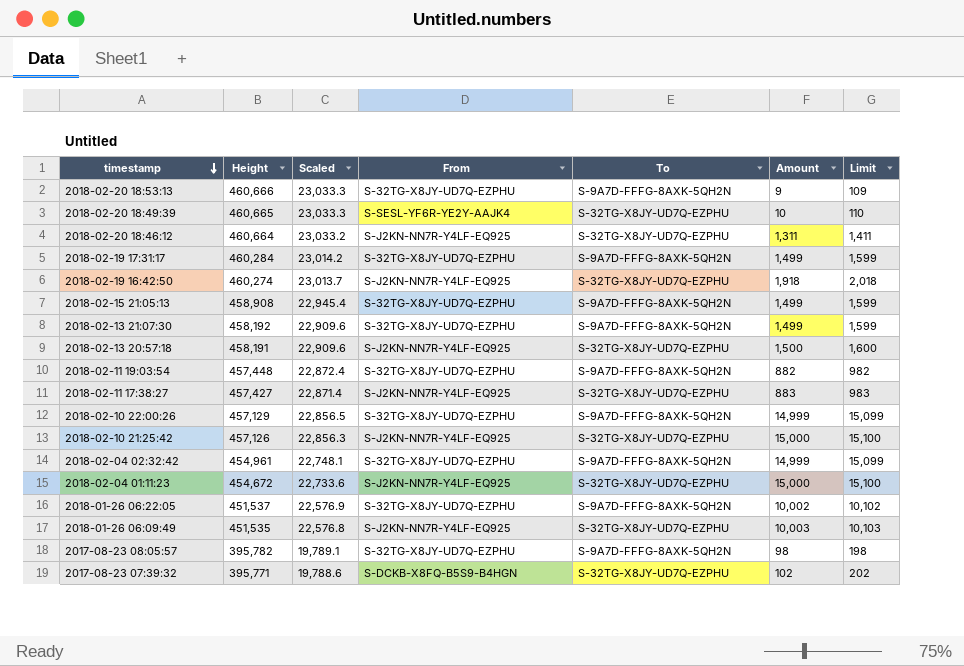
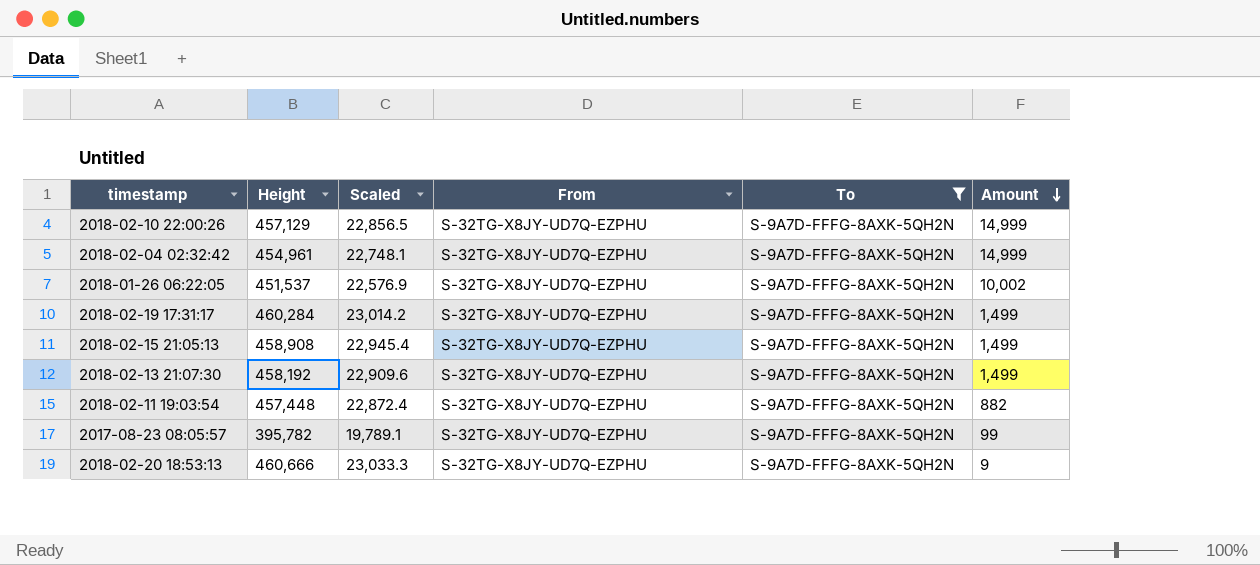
filter: none -> To = S-9A7D-FFFG-8AXK-5QH2N
row order: timestamp descending -> Amount descending
column Limit | formula: [Amount] + 100 -> none
2017-08-23 08:05:57 | Amount: 98 -> 99

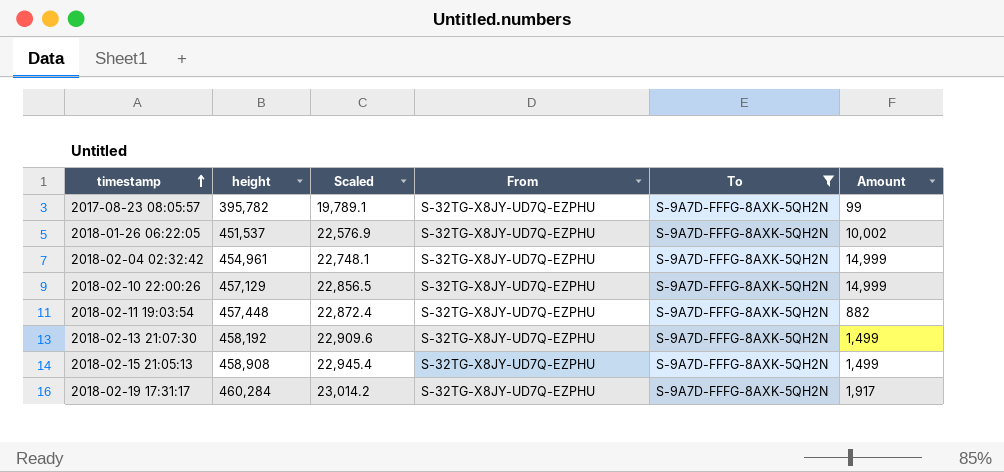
row order: Amount descending -> timestamp ascending
column name: Height -> height
row 2018-02-20 18:53:13: 460,666 | 23,033.3 | S-32TG-X8JY-UD7Q-EZPHU | S-9A7D-FFFG-8AXK-5QH2N | 9 -> none
2018-02-19 17:31:17 | Amount: 1,499 -> 1,917

